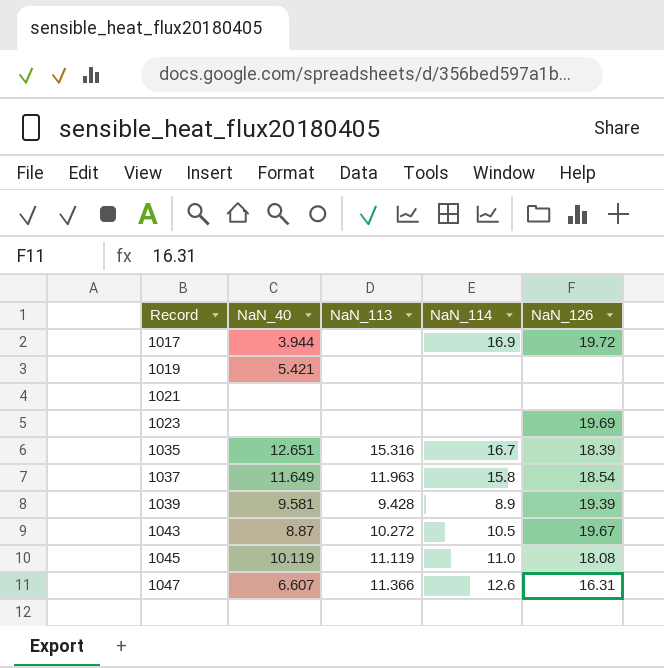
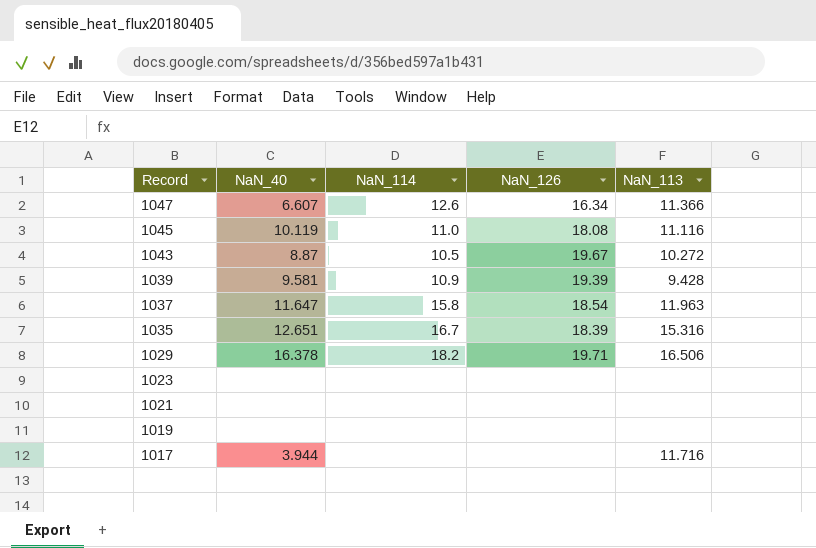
row order: Record ascending -> Record descending
column NaN_113 | position: 3 -> 5
1047 | NaN_126: 16.31 -> 16.34
1045 | NaN_113: 11.119 -> 11.116
1039 | NaN_114: 8.9 -> 10.9
1037 | NaN_40: 11.649 -> 11.647
row 1029: none -> 16.378 | 18.2 | 19.71 | 16.506
1023 | NaN_126: 19.69 -> none
1019 | NaN_40: 5.421 -> none
1017 | NaN_114: 16.9 -> none
1017 | NaN_126: 19.72 -> none
1017 | NaN_113: none -> 11.716

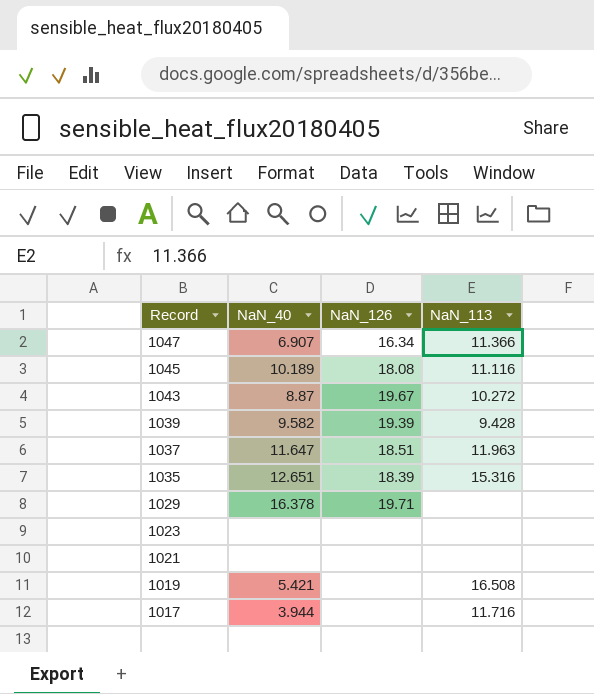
column NaN_114 | position: 3 -> none
1047 | NaN_40: 6.607 -> 6.907
1045 | NaN_40: 10.119 -> 10.189
1039 | NaN_40: 9.581 -> 9.582
1037 | NaN_126: 18.54 -> 18.51
1029 | NaN_113: 16.506 -> none
1019 | NaN_40: none -> 5.421
1019 | NaN_113: none -> 16.508

